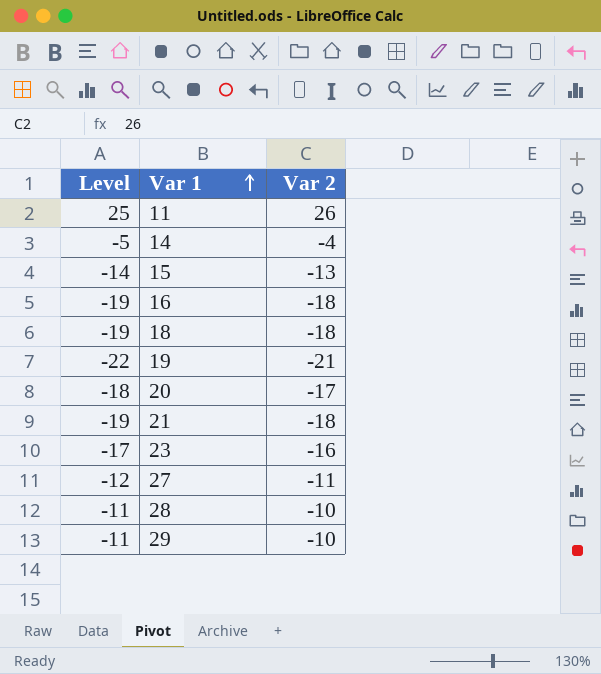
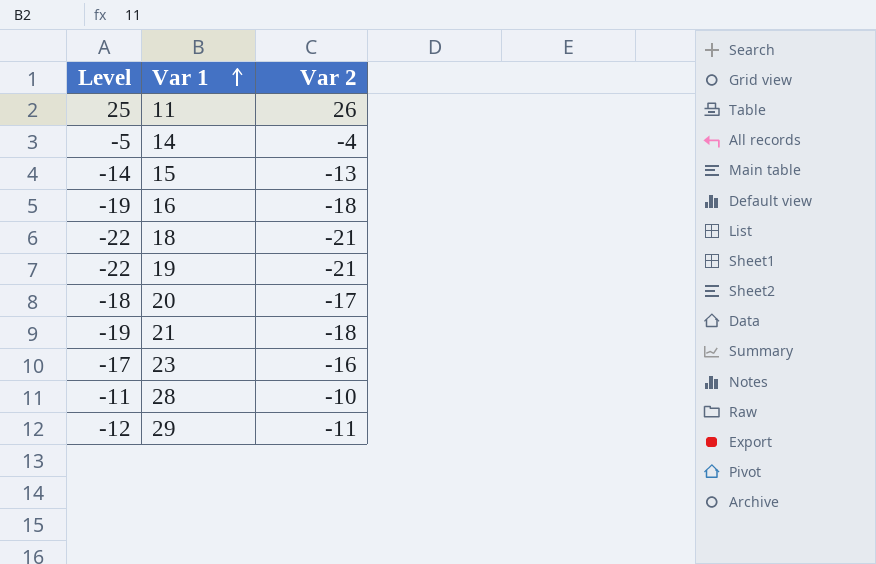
row 27: -12 | -11 -> none
18 | Level: -19 -> -22
18 | Var 2: -18 -> -21
29 | Level: -11 -> -12
29 | Var 2: -10 -> -11

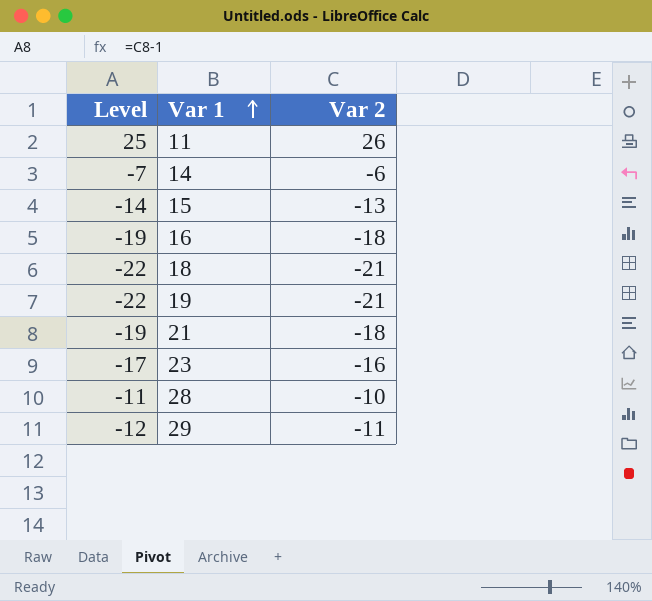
row 20: -18 | -17 -> none
14 | Level: -5 -> -7
14 | Var 2: -4 -> -6

